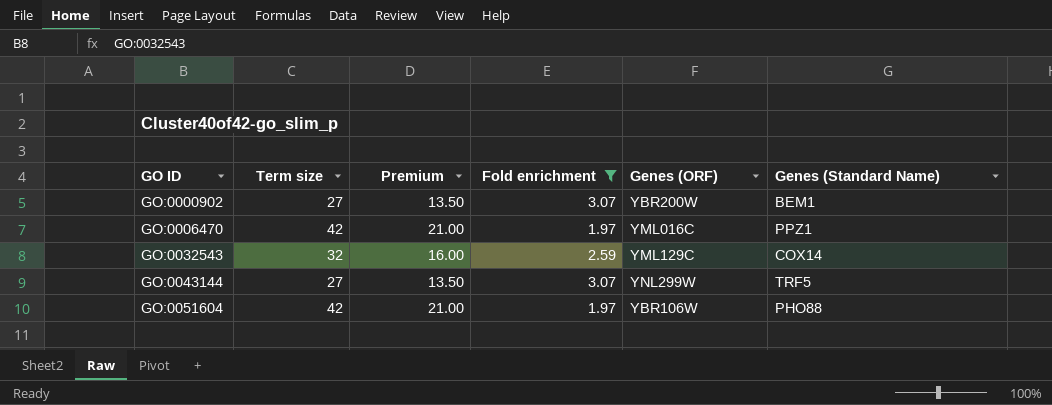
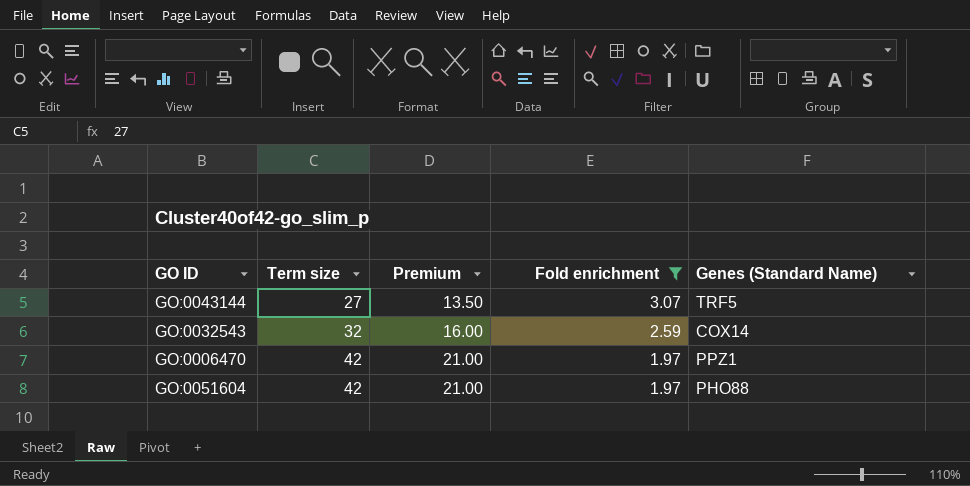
row order: GO ID ascending -> Term size ascending
column Genes (ORF) | position: 5 -> none
row GO:0000902: 27 | 13.50 | 3.07 | YBR200W | BEM1 -> none

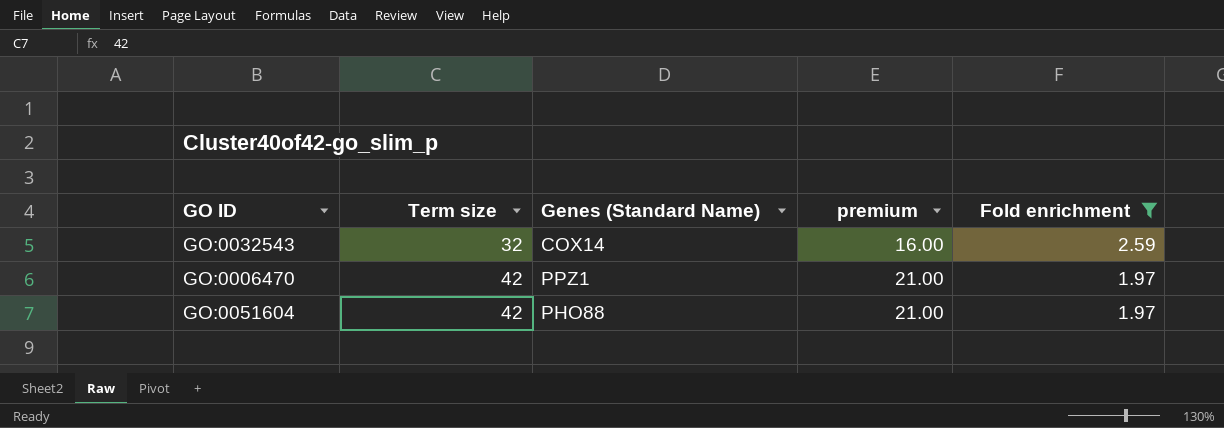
column Genes (Standard Name) | position: 5 -> 3
column name: Premium -> premium
row GO:0043144: 27 | 13.50 | 3.07 | TRF5 -> none

